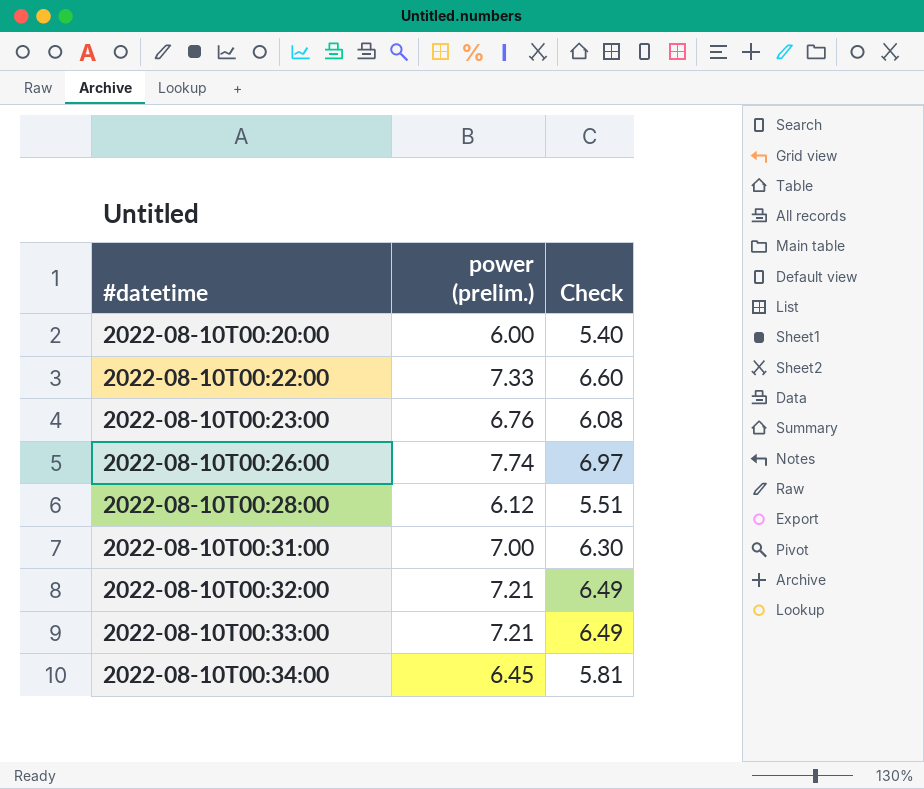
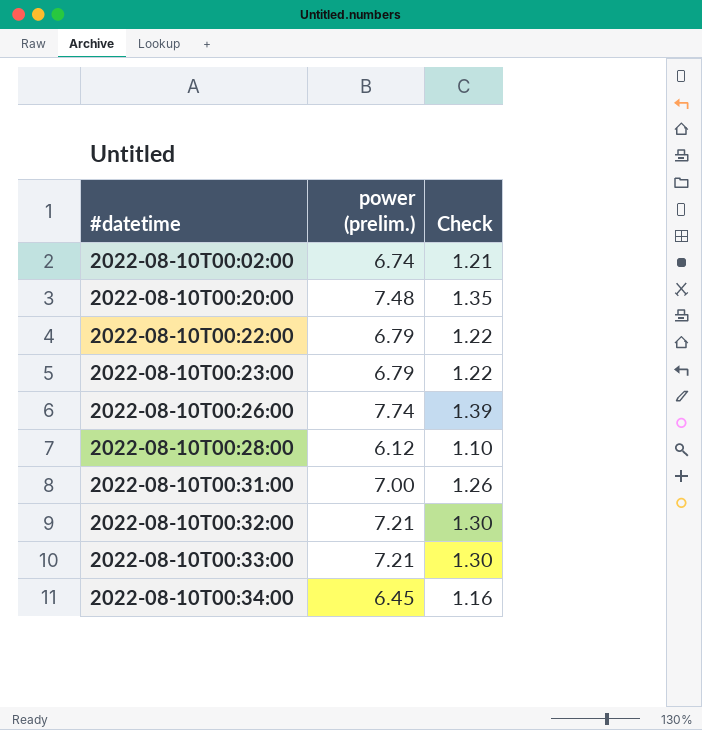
column Check | formula: [power (prelim.)] * 0.9 -> [power (prelim.)] * 0.18
row 2022-08-10T00:02:00: none -> 6.74 | 1.21
2022-08-10T00:20:00 | power (prelim.): 6.00 -> 7.48
2022-08-10T00:22:00 | power (prelim.): 7.33 -> 6.79
2022-08-10T00:23:00 | power (prelim.): 6.76 -> 6.79

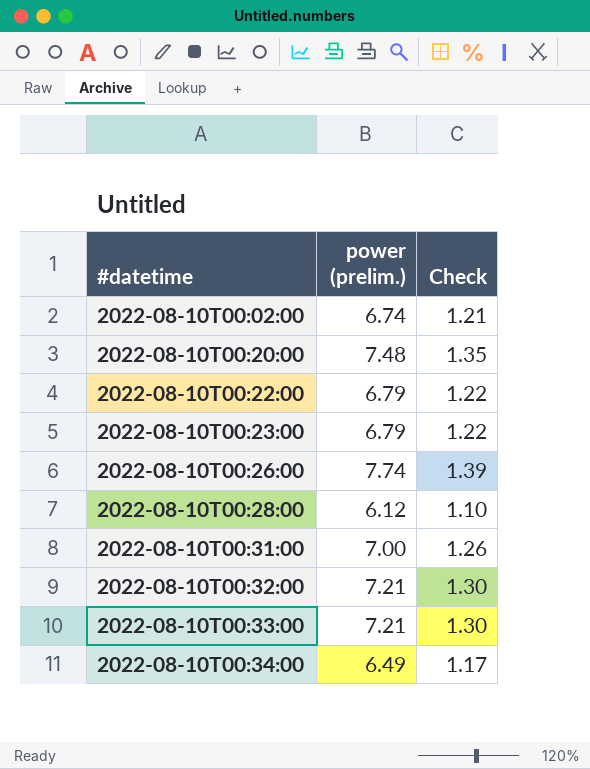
2022-08-10T00:34:00 | power (prelim.): 6.45 -> 6.49
2022-08-10T00:34:00 | Check: 1.16 -> 1.17

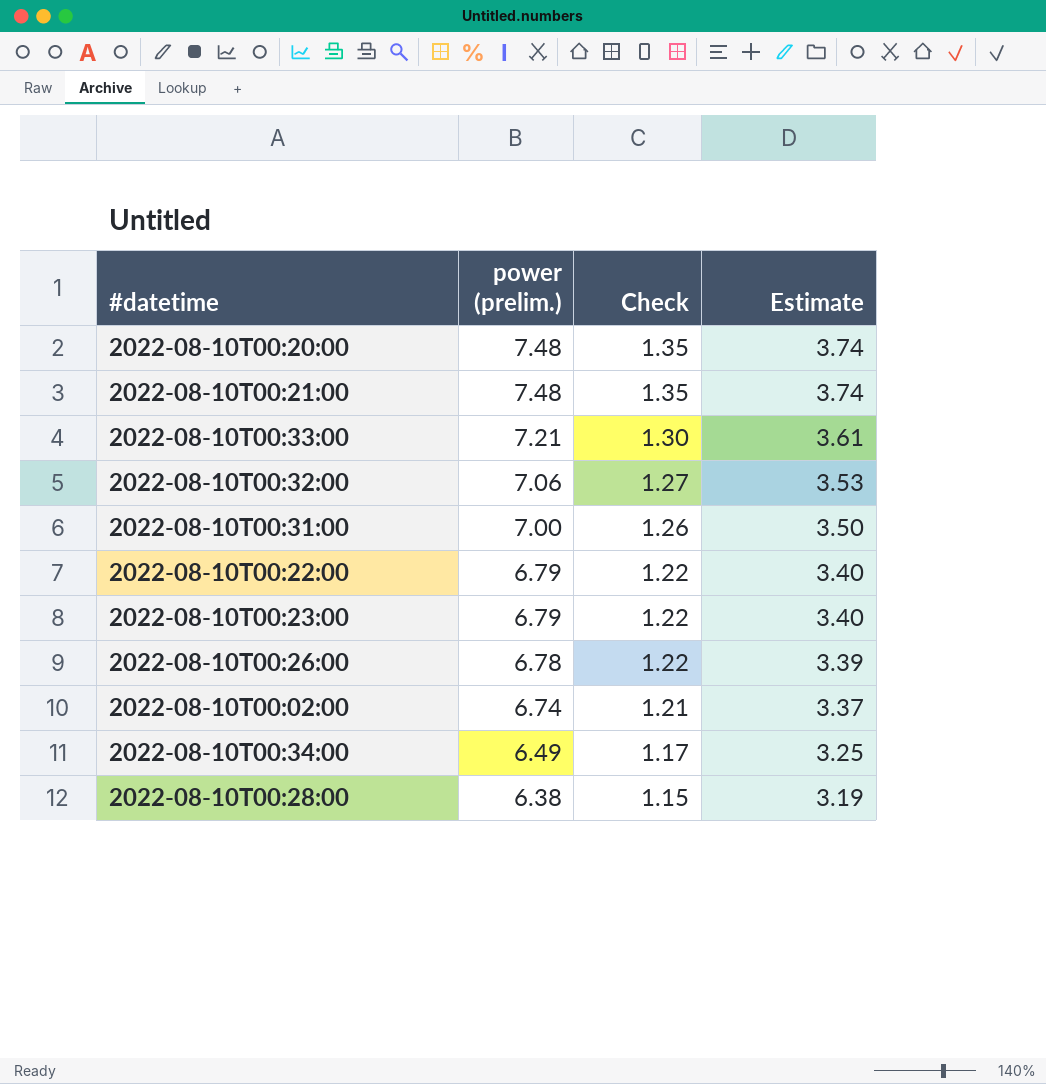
row order: #datetime ascending -> power (prelim.) descending
column Estimate | formula: none -> [power (prelim.)] * 0.5
row 2022-08-10T00:21:00: none -> 7.48 | 1.35 | 3.74
2022-08-10T00:32:00 | power (prelim.): 7.21 -> 7.06
2022-08-10T00:32:00 | Check: 1.30 -> 1.27
2022-08-10T00:26:00 | power (prelim.): 7.74 -> 6.78
2022-08-10T00:26:00 | Check: 1.39 -> 1.22
2022-08-10T00:28:00 | power (prelim.): 6.12 -> 6.38
2022-08-10T00:28:00 | Check: 1.10 -> 1.15

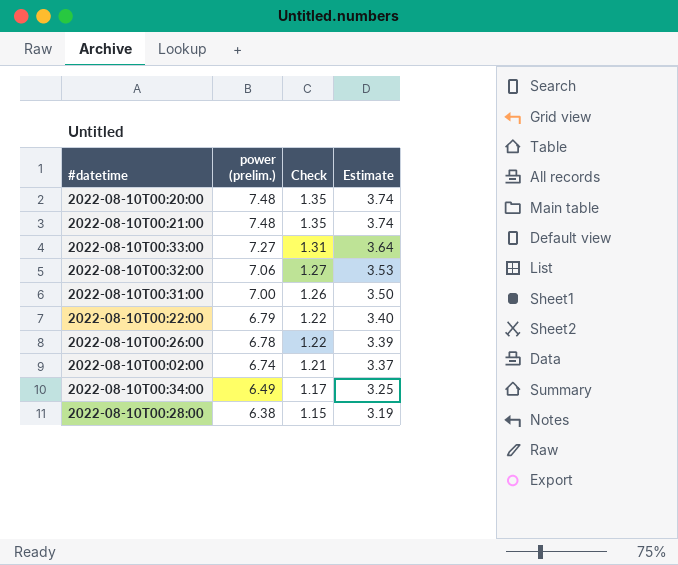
row 2022-08-10T00:23:00: 6.79 | 1.22 | 3.40 -> none
2022-08-10T00:33:00 | power (prelim.): 7.21 -> 7.27
2022-08-10T00:33:00 | Check: 1.30 -> 1.31
2022-08-10T00:33:00 | Estimate: 3.61 -> 3.64

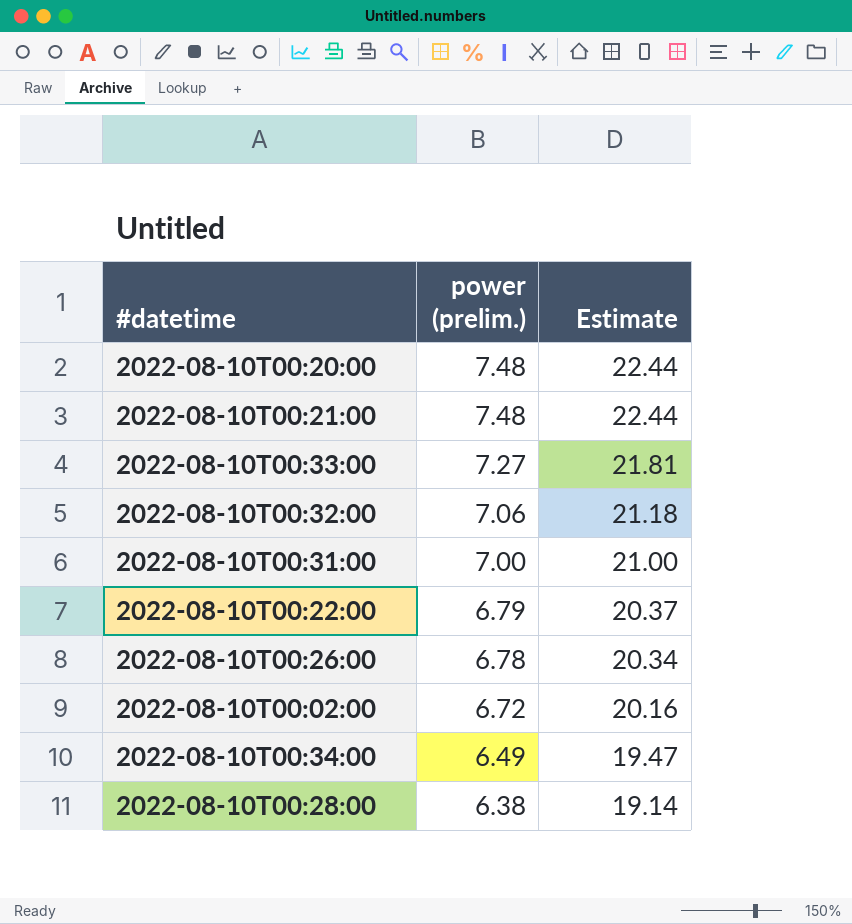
column Check | formula: [power (prelim.)] * 0.18 -> none
column Estimate | formula: [power (prelim.)] * 0.5 -> [power (prelim.)] * 3
2022-08-10T00:02:00 | power (prelim.): 6.74 -> 6.72

